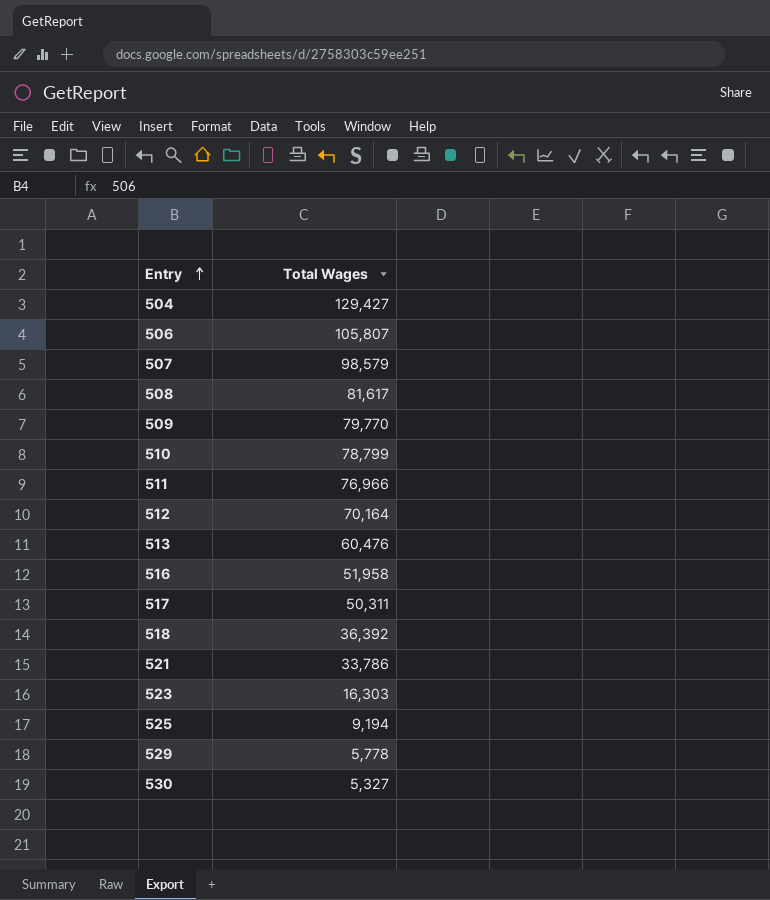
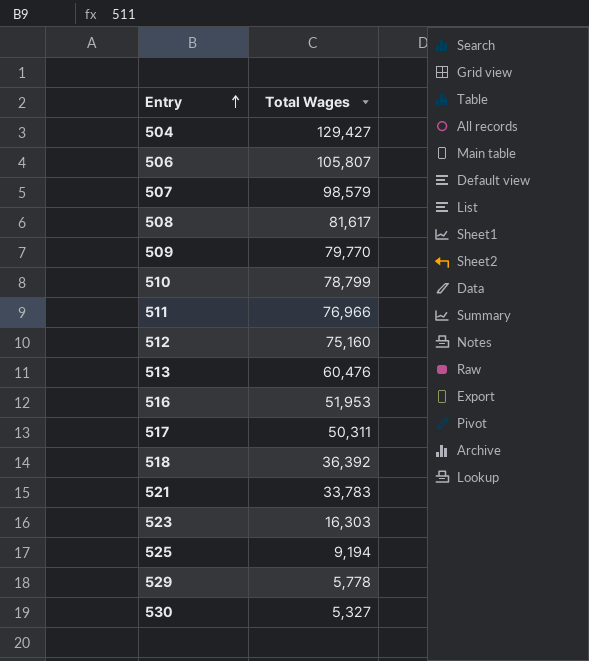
512 | Total Wages: 70,164 -> 75,160
516 | Total Wages: 51,958 -> 51,953
521 | Total Wages: 33,786 -> 33,783

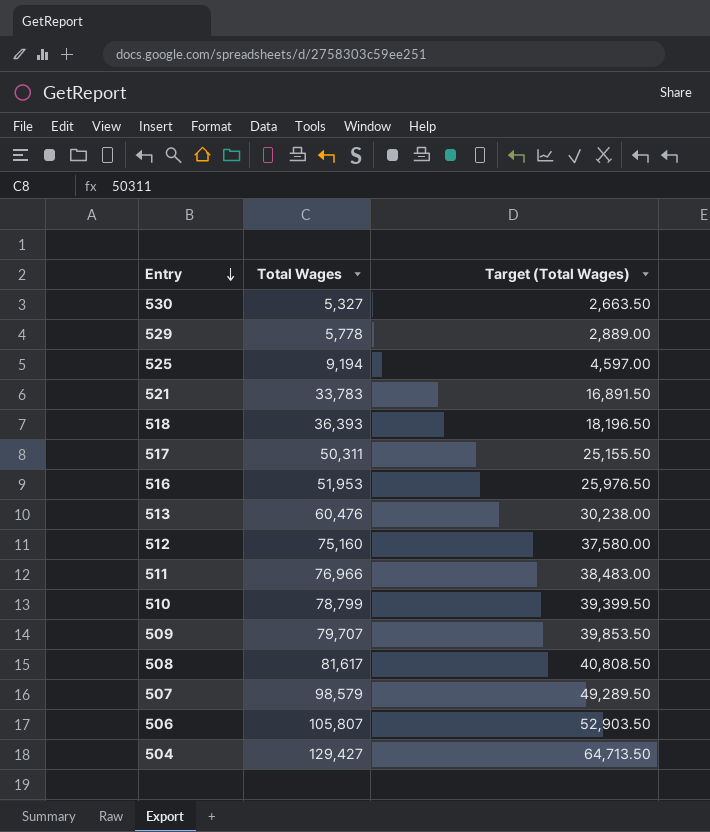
row order: Entry ascending -> Entry descending
column Target (Total Wages) | formula: none -> [Total Wages] * 0.5
row 523: 16,303 -> none
518 | Total Wages: 36,392 -> 36,393
509 | Total Wages: 79,770 -> 79,707

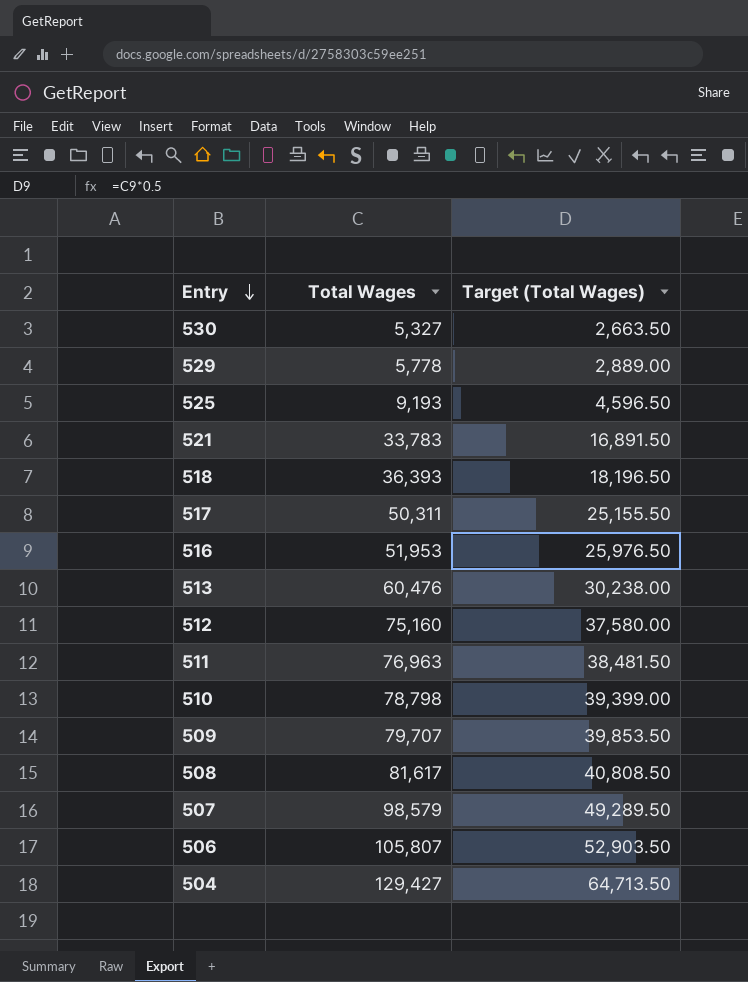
525 | Total Wages: 9,194 -> 9,193
525 | Target (Total Wages): 4,597.00 -> 4,596.50
511 | Total Wages: 76,966 -> 76,963
511 | Target (Total Wages): 38,483.00 -> 38,481.50
510 | Total Wages: 78,799 -> 78,798
510 | Target (Total Wages): 39,399.50 -> 39,399.00

